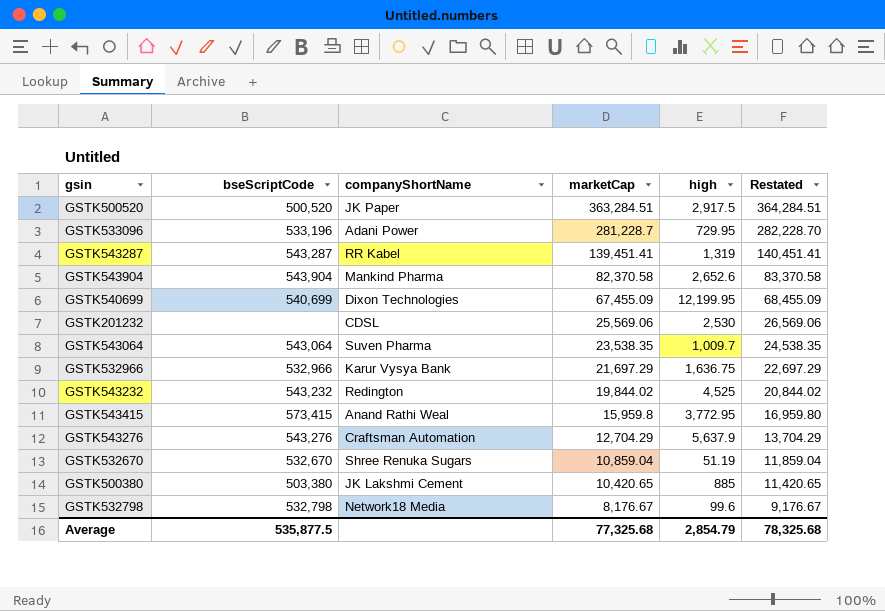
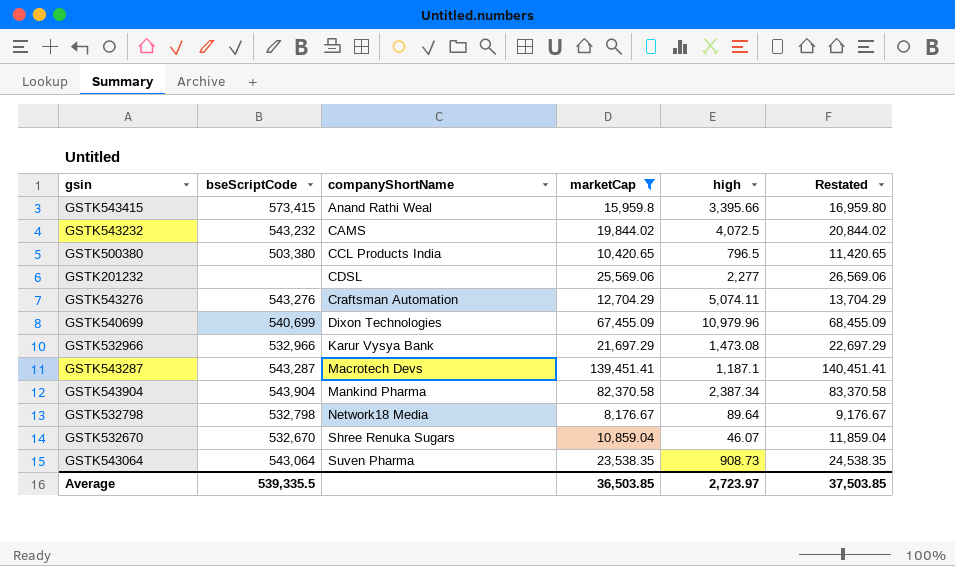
filter: none -> marketCap <= 139,451.41
row order: marketCap descending -> companyShortName ascending
GSTK543415 | high: 3,772.95 -> 3,395.66
GSTK543232 | companyShortName: Redington -> CAMS
GSTK543232 | high: 4,525 -> 4,072.5
GSTK500380 | companyShortName: JK Lakshmi Cement -> CCL Products India
GSTK500380 | high: 885 -> 796.5
GSTK201232 | high: 2,530 -> 2,277
GSTK543276 | high: 5,637.9 -> 5,074.11
GSTK540699 | high: 12,199.95 -> 10,979.96
GSTK532966 | high: 1,636.75 -> 1,473.08
GSTK543287 | companyShortName: RR Kabel -> Macrotech Devs
GSTK543287 | high: 1,319 -> 1,187.1
GSTK543904 | high: 2,652.6 -> 2,387.34
GSTK532798 | high: 99.6 -> 89.64
GSTK532670 | high: 51.19 -> 46.07
GSTK543064 | high: 1,009.7 -> 908.73
Average | bseScriptCode: 535,877.5 -> 539,335.5
Average | marketCap: 77,325.68 -> 36,503.85
Average | high: 2,854.79 -> 2,723.97
Average | Restated: 78,325.68 -> 37,503.85

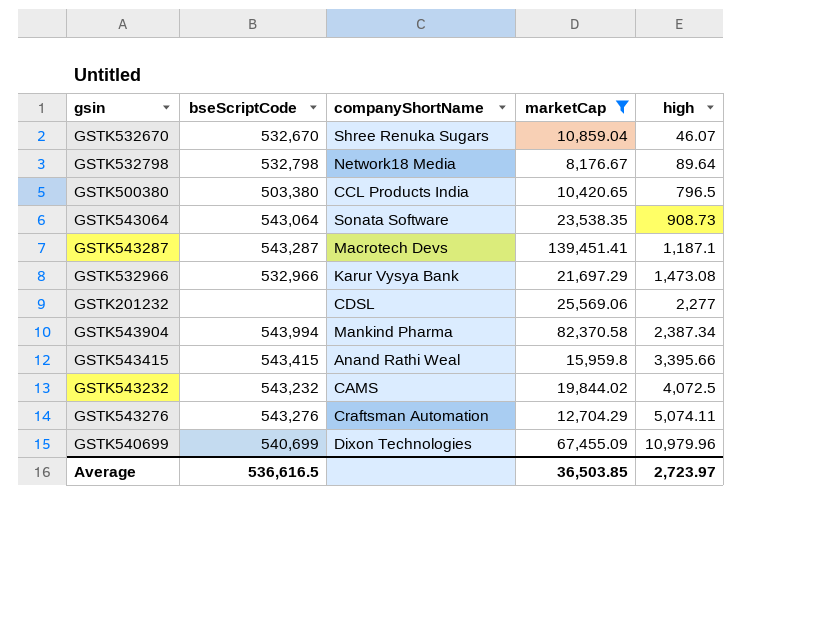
row order: companyShortName ascending -> high ascending
column Restated | formula: [marketCap] + 1000 -> none
GSTK543064 | companyShortName: Suven Pharma -> Sonata Software
GSTK543904 | bseScriptCode: 543,904 -> 543,994
GSTK543415 | bseScriptCode: 573,415 -> 543,415
Average | bseScriptCode: 539,335.5 -> 536,616.5

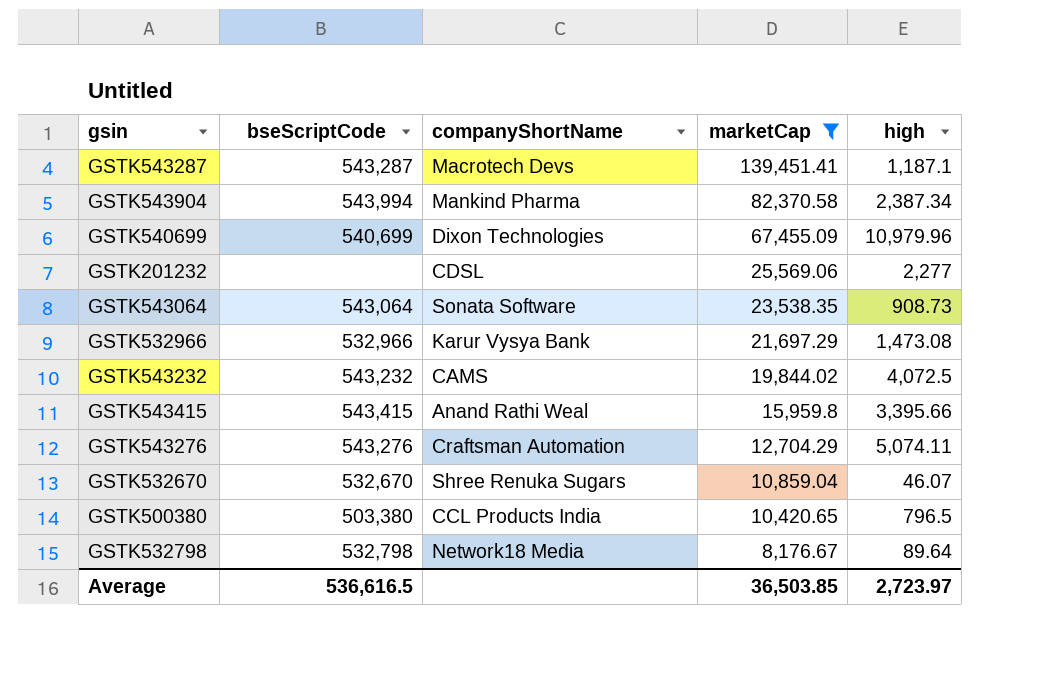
row order: high ascending -> marketCap descending

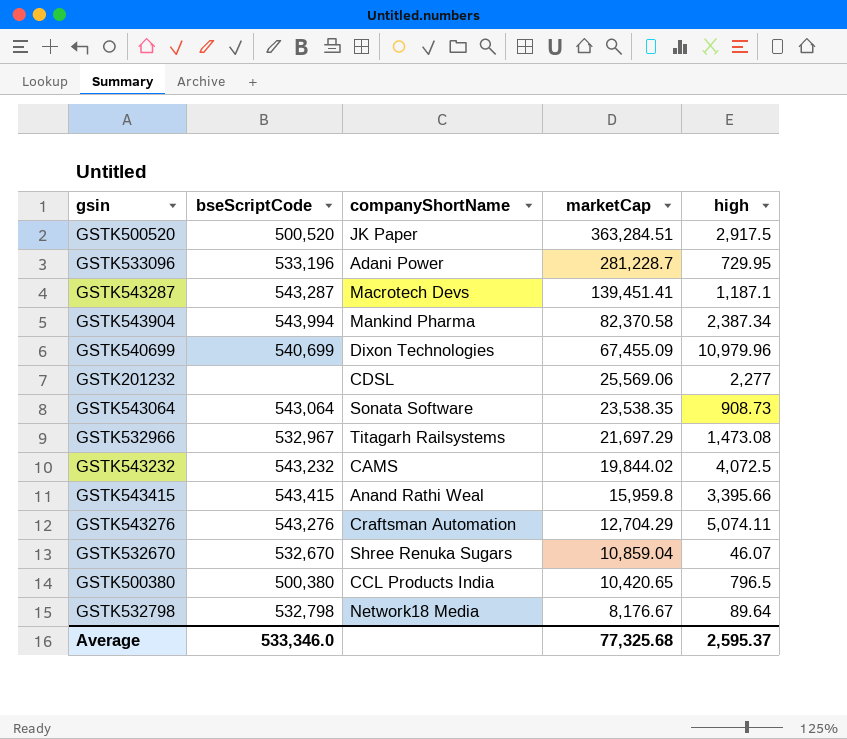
filter: marketCap <= 139,451.41 -> none
GSTK532966 | bseScriptCode: 532,966 -> 532,967
GSTK532966 | companyShortName: Karur Vysya Bank -> Titagarh Railsystems
GSTK500380 | bseScriptCode: 503,380 -> 500,380
Average | bseScriptCode: 536,616.5 -> 533,346.0
Average | marketCap: 36,503.85 -> 77,325.68
Average | high: 2,723.97 -> 2,595.37

